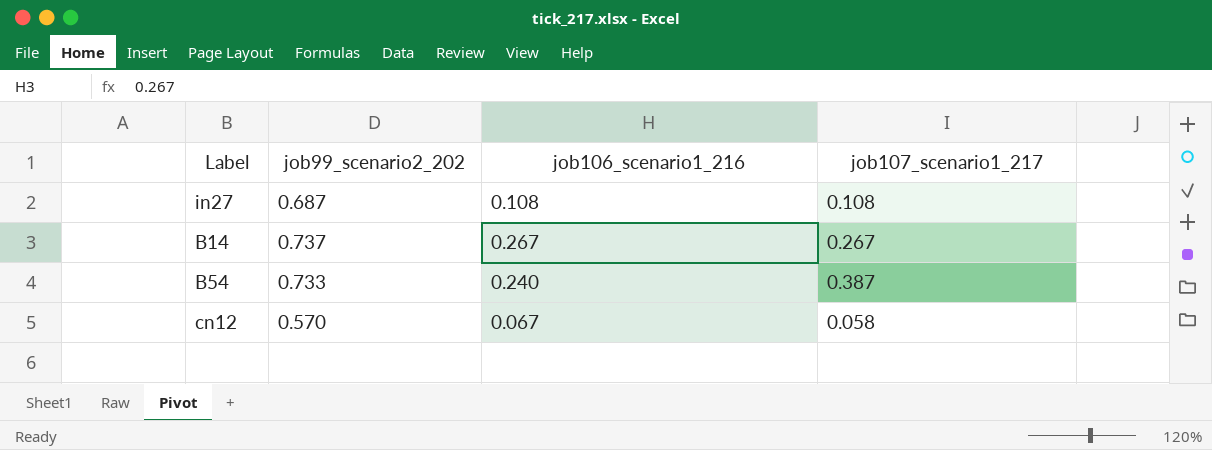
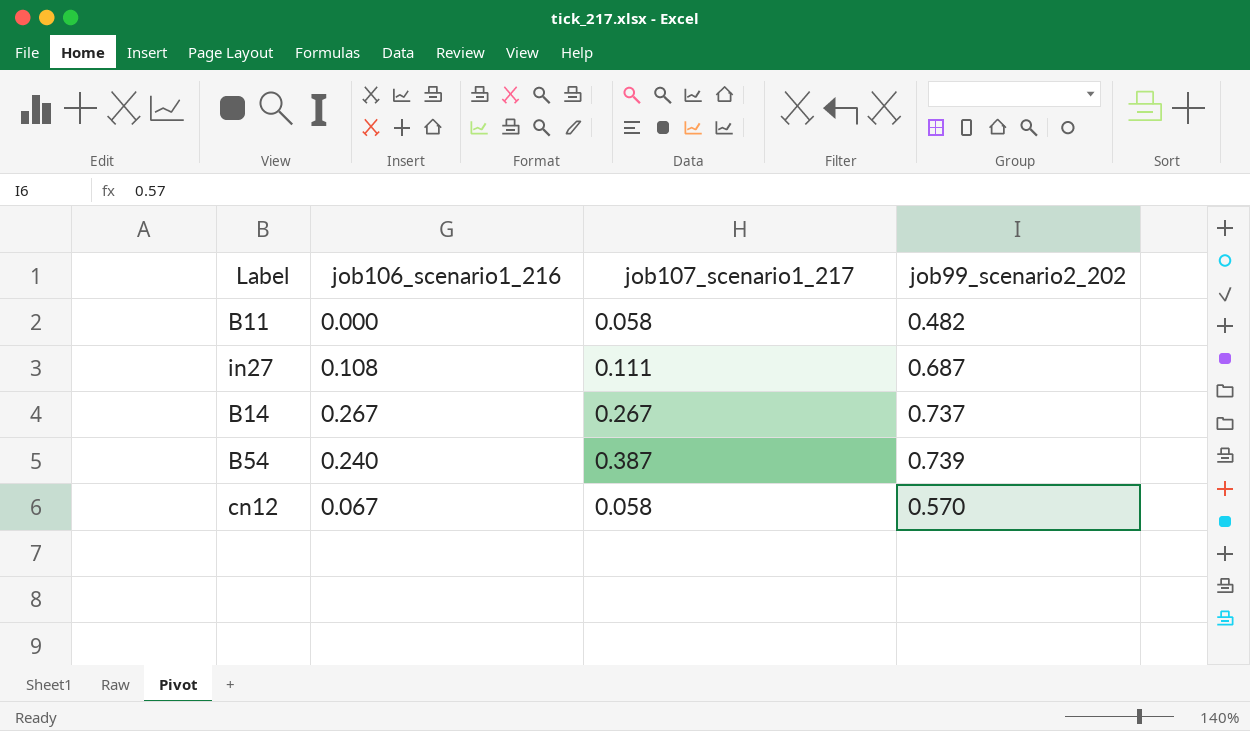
column job99_scenario2_202 | position: 2 -> 4
row B11: none -> 0.000 | 0.058 | 0.482
in27 | job107_scenario1_217: 0.108 -> 0.111
B54 | job99_scenario2_202: 0.733 -> 0.739

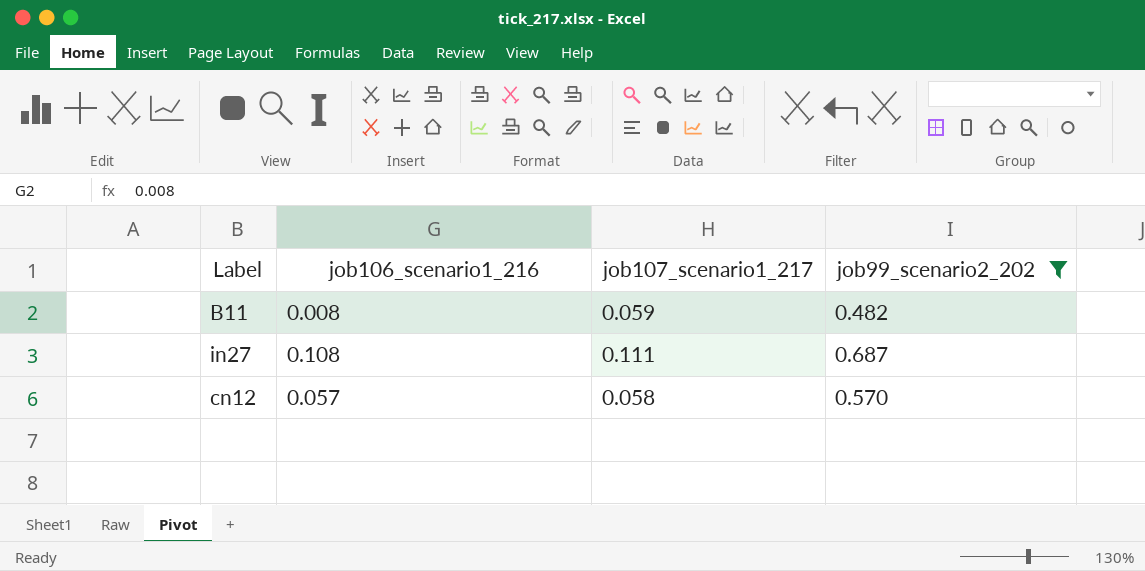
filter: none -> job99_scenario2_202 <= 0.687
B11 | job106_scenario1_216: 0.000 -> 0.008
B11 | job107_scenario1_217: 0.058 -> 0.059
cn12 | job106_scenario1_216: 0.067 -> 0.057

